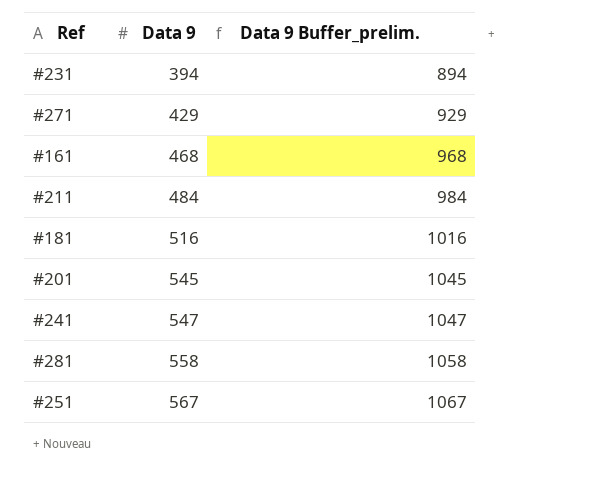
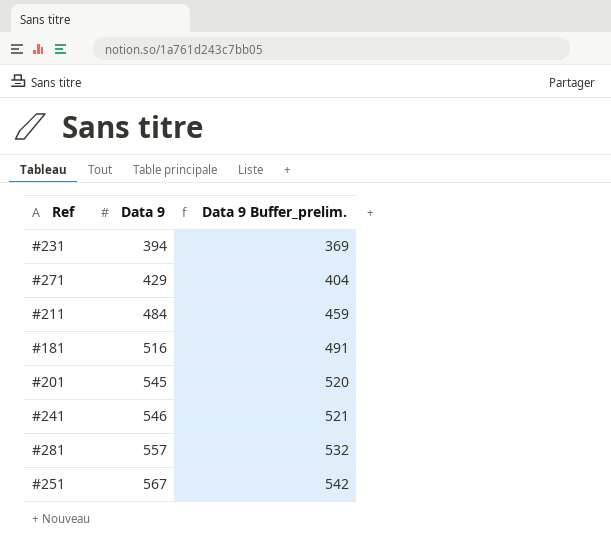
column Data 9 Buffer_prelim. | formula: [Data 9] + 500 -> [Data 9] - 25
row #161: 468 | 968 -> none
#241 | Data 9: 547 -> 546
#281 | Data 9: 558 -> 557

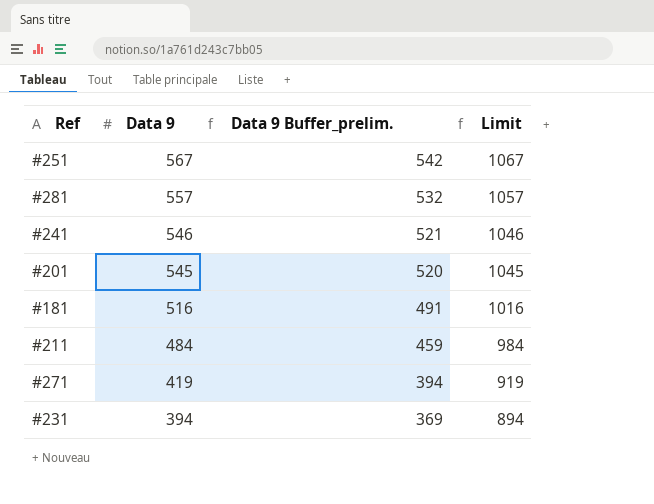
row order: Data 9 ascending -> Data 9 descending
column Limit | formula: none -> [Data 9] + 500
#271 | Data 9: 429 -> 419
#271 | Data 9 Buffer_prelim.: 404 -> 394

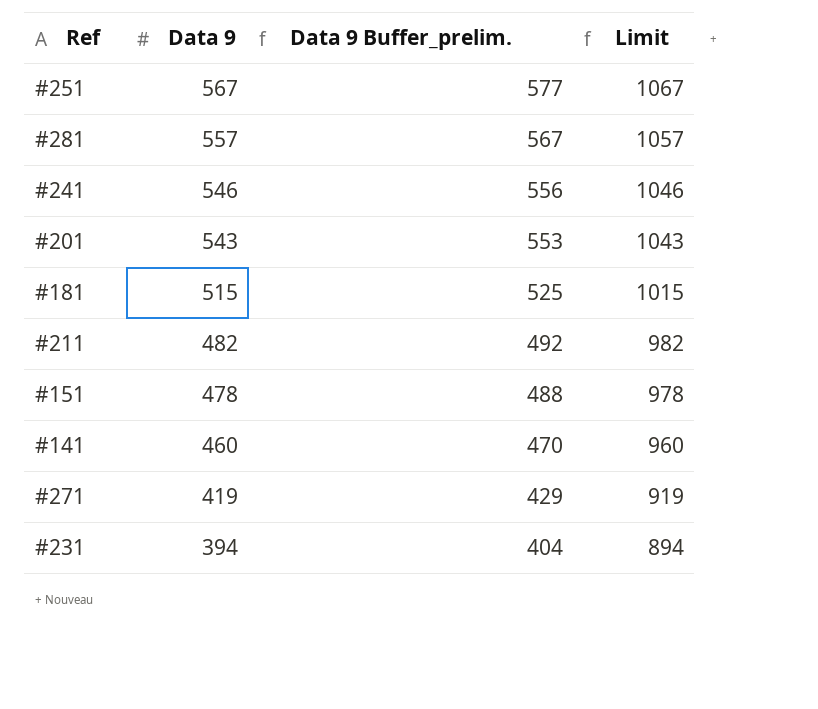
column Data 9 Buffer_prelim. | formula: [Data 9] - 25 -> [Data 9] + 10
#201 | Data 9: 545 -> 543
#201 | Limit: 1045 -> 1043
#181 | Data 9: 516 -> 515
#181 | Limit: 1016 -> 1015
#211 | Data 9: 484 -> 482
#211 | Limit: 984 -> 982
row #151: none -> 478 | 488 | 978
row #141: none -> 460 | 470 | 960

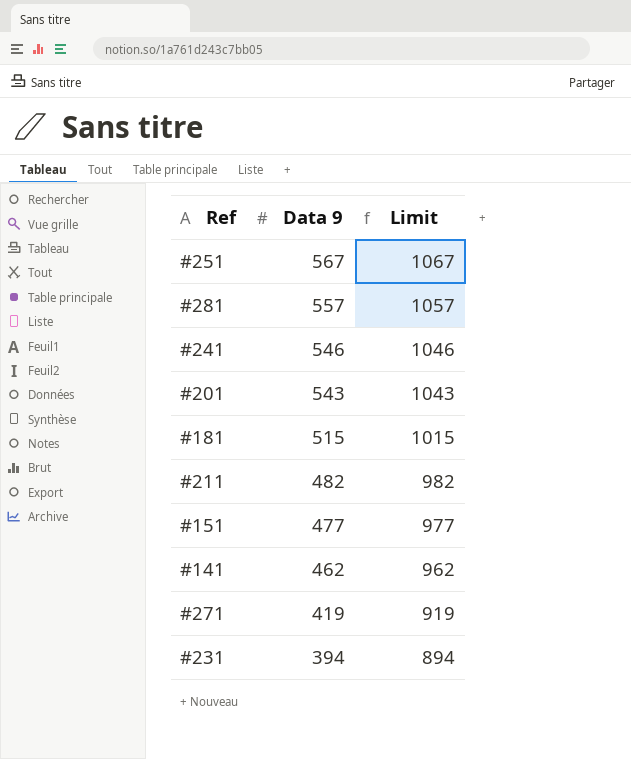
column Data 9 Buffer_prelim. | formula: [Data 9] + 10 -> none
#151 | Data 9: 478 -> 477
#151 | Limit: 978 -> 977
#141 | Data 9: 460 -> 462
#141 | Limit: 960 -> 962

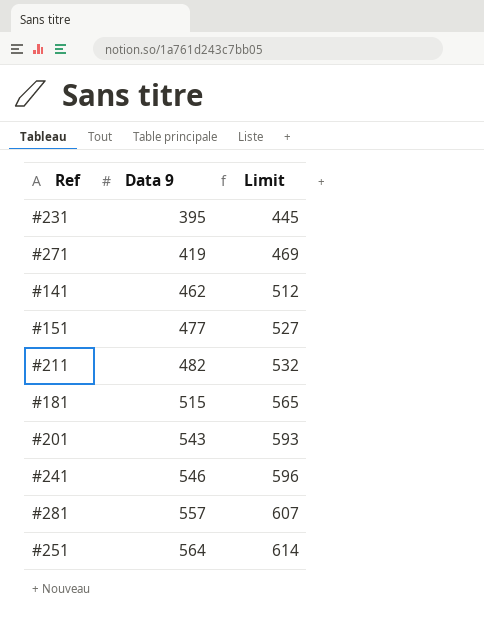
row order: Data 9 descending -> Data 9 ascending
column Limit | formula: [Data 9] + 500 -> [Data 9] + 50
#231 | Data 9: 394 -> 395
#251 | Data 9: 567 -> 564

